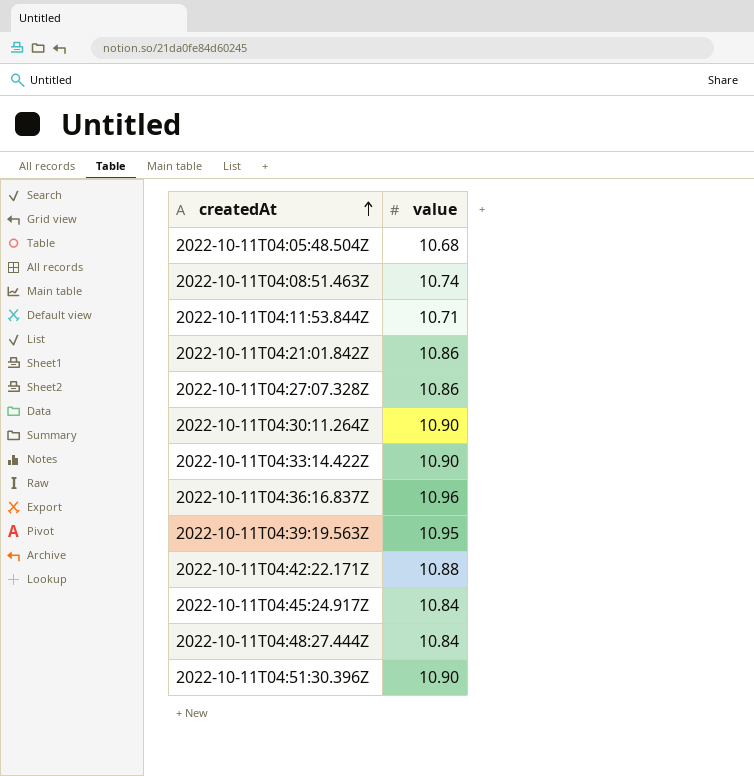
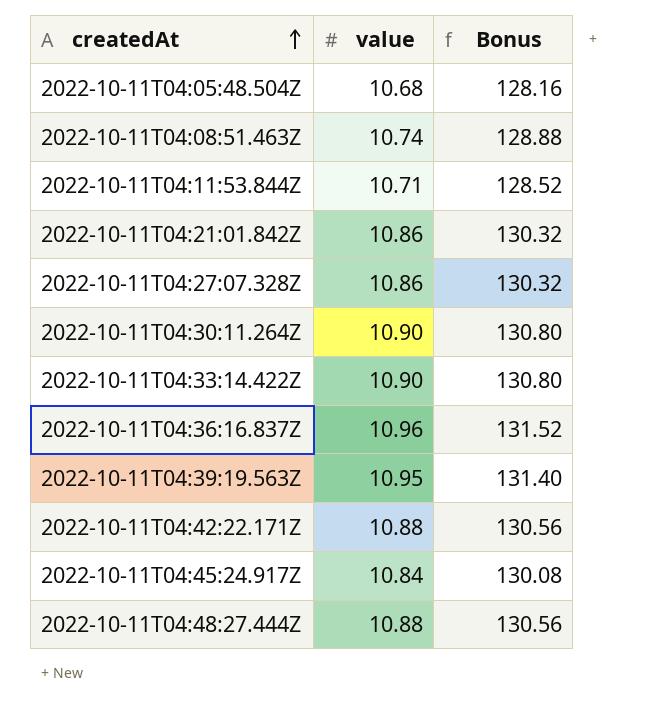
column Bonus | formula: none -> [value] * 12
row 2022-10-11T04:51:30.396Z: 10.90 -> none
2022-10-11T04:48:27.444Z | value: 10.84 -> 10.88

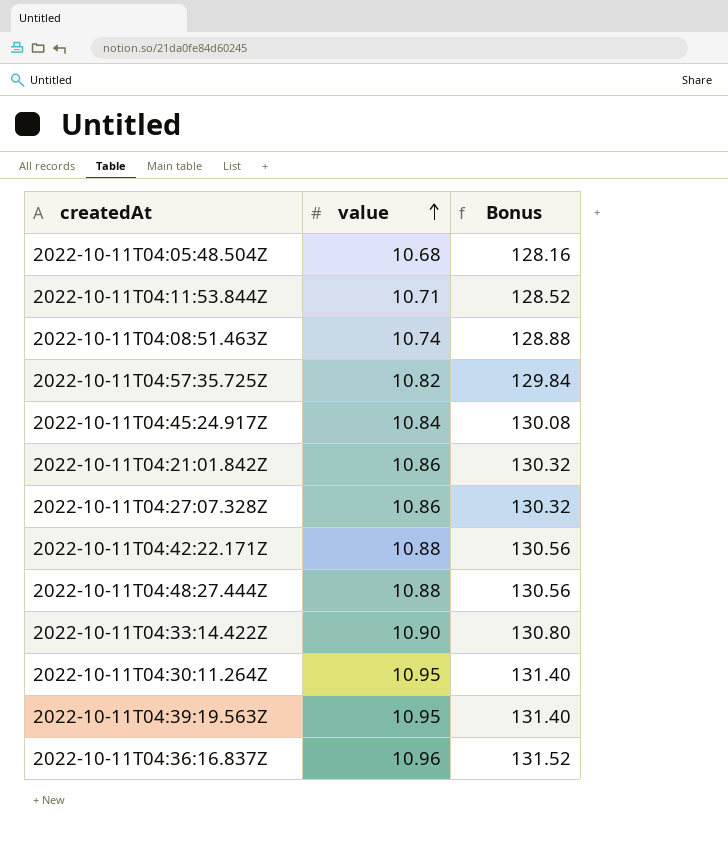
row order: createdAt ascending -> value ascending
row 2022-10-11T04:57:35.725Z: none -> 10.82 | 129.84
2022-10-11T04:30:11.264Z | value: 10.90 -> 10.95
2022-10-11T04:30:11.264Z | Bonus: 130.80 -> 131.40

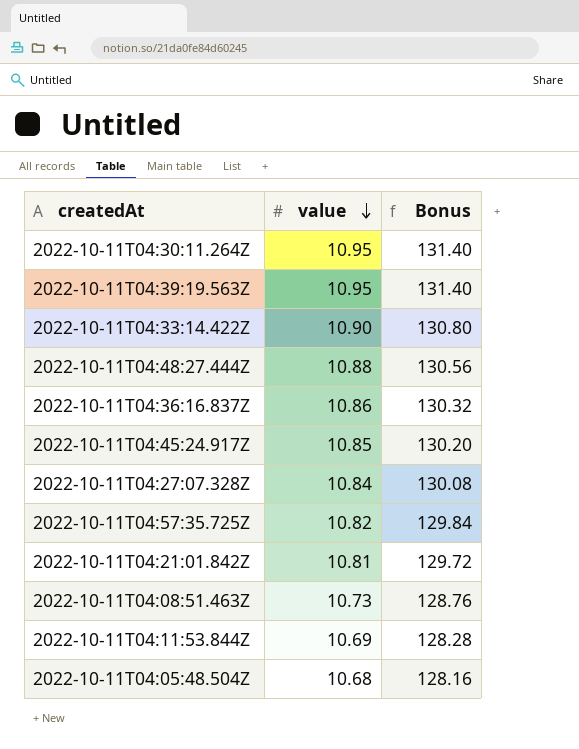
row order: value ascending -> value descending
row 2022-10-11T04:42:22.171Z: 10.88 | 130.56 -> none
2022-10-11T04:36:16.837Z | value: 10.96 -> 10.86
2022-10-11T04:36:16.837Z | Bonus: 131.52 -> 130.32
2022-10-11T04:45:24.917Z | value: 10.84 -> 10.85
2022-10-11T04:45:24.917Z | Bonus: 130.08 -> 130.20
2022-10-11T04:27:07.328Z | value: 10.86 -> 10.84
2022-10-11T04:27:07.328Z | Bonus: 130.32 -> 130.08
2022-10-11T04:21:01.842Z | value: 10.86 -> 10.81
2022-10-11T04:21:01.842Z | Bonus: 130.32 -> 129.72
2022-10-11T04:08:51.463Z | value: 10.74 -> 10.73
2022-10-11T04:08:51.463Z | Bonus: 128.88 -> 128.76
2022-10-11T04:11:53.844Z | value: 10.71 -> 10.69
2022-10-11T04:11:53.844Z | Bonus: 128.52 -> 128.28

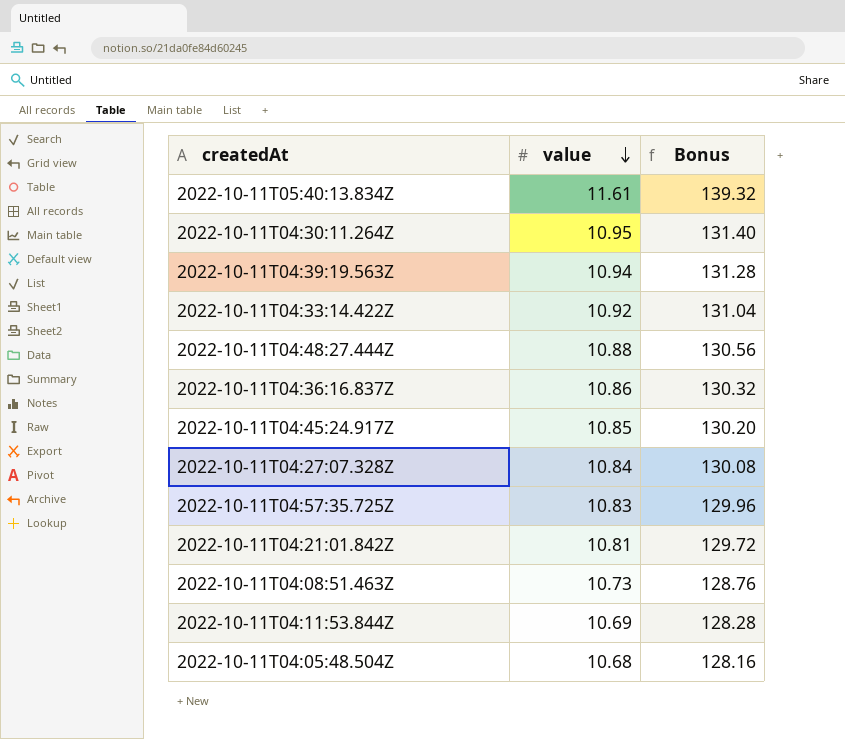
row 2022-10-11T05:40:13.834Z: none -> 11.61 | 139.32
2022-10-11T04:39:19.563Z | value: 10.95 -> 10.94
2022-10-11T04:39:19.563Z | Bonus: 131.40 -> 131.28
2022-10-11T04:33:14.422Z | value: 10.90 -> 10.92
2022-10-11T04:33:14.422Z | Bonus: 130.80 -> 131.04
2022-10-11T04:57:35.725Z | value: 10.82 -> 10.83
2022-10-11T04:57:35.725Z | Bonus: 129.84 -> 129.96

